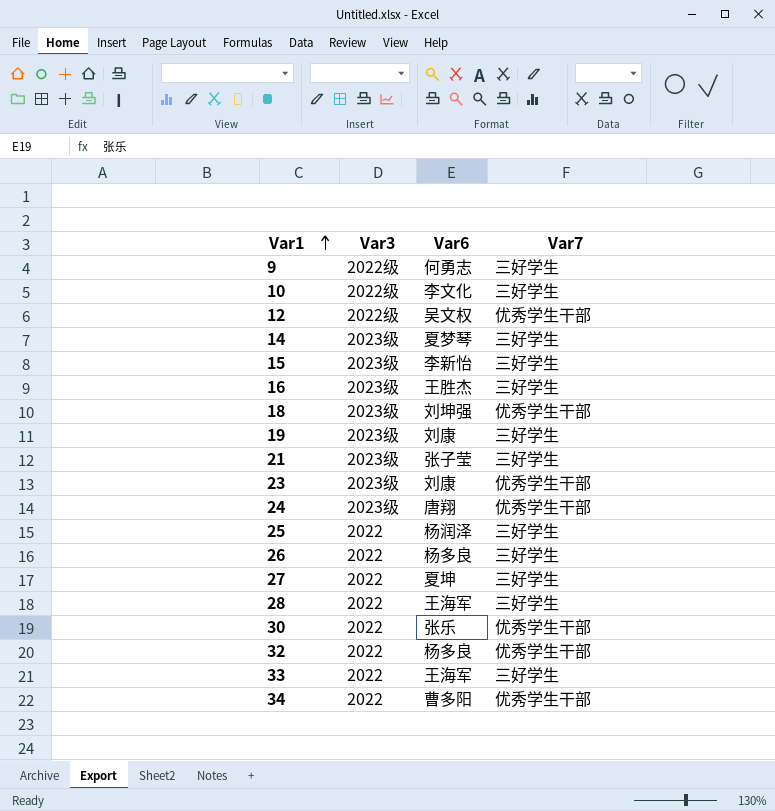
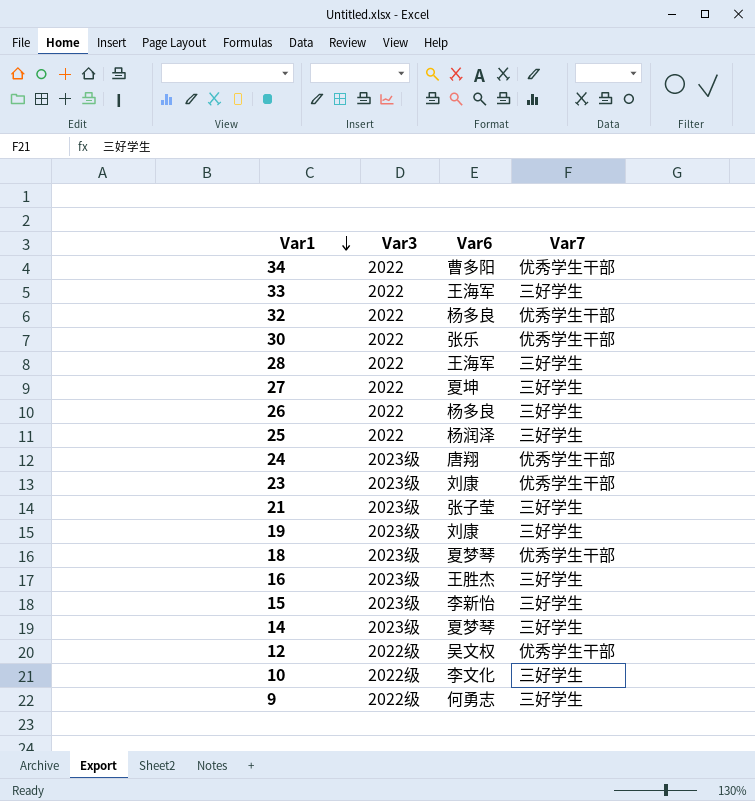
row order: Var1 ascending -> Var1 descending
18 | Var6: 刘坤强 -> 夏梦琴

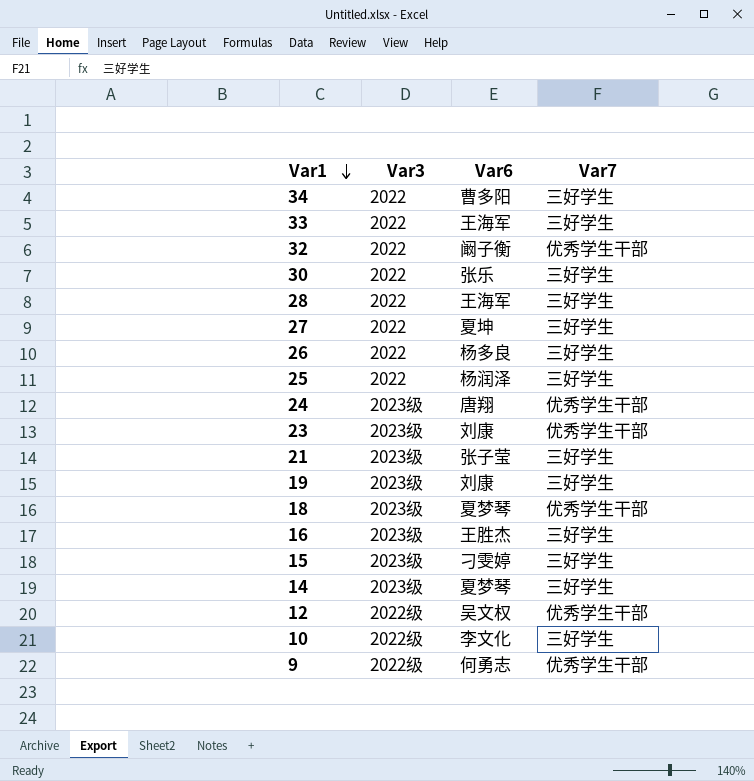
34 | Var7: 优秀学生干部 -> 三好学生
32 | Var6: 杨多良 -> 阚子衡
30 | Var7: 优秀学生干部 -> 三好学生
15 | Var6: 李新怡 -> 刁雯婷
9 | Var7: 三好学生 -> 优秀学生干部

